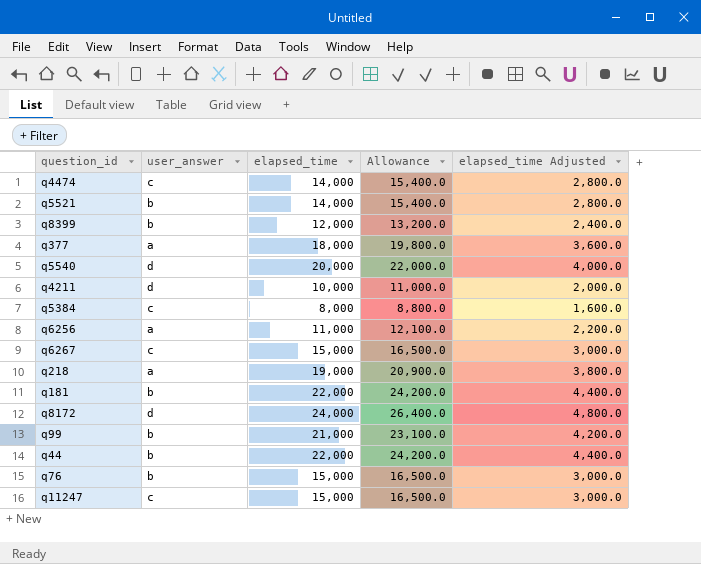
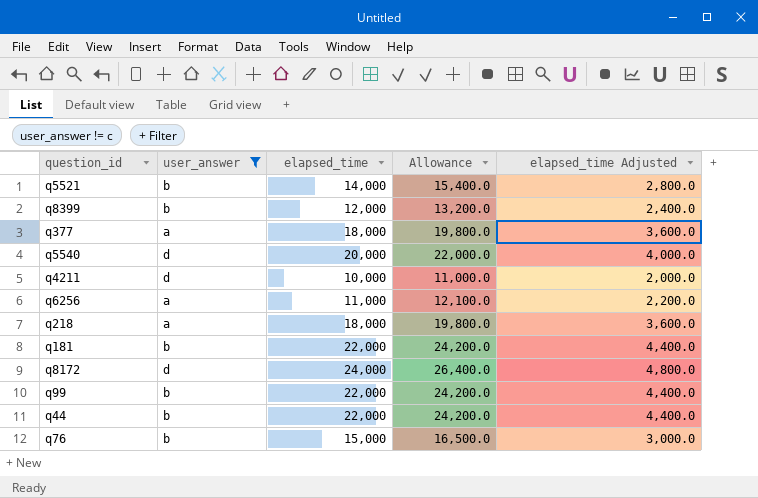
filter: none -> user_answer != c
q218 | elapsed_time: 19,000 -> 18,000
q218 | Allowance: 20,900.0 -> 19,800.0
q218 | elapsed_time Adjusted: 3,800.0 -> 3,600.0
q99 | elapsed_time: 21,000 -> 22,000
q99 | Allowance: 23,100.0 -> 24,200.0
q99 | elapsed_time Adjusted: 4,200.0 -> 4,400.0

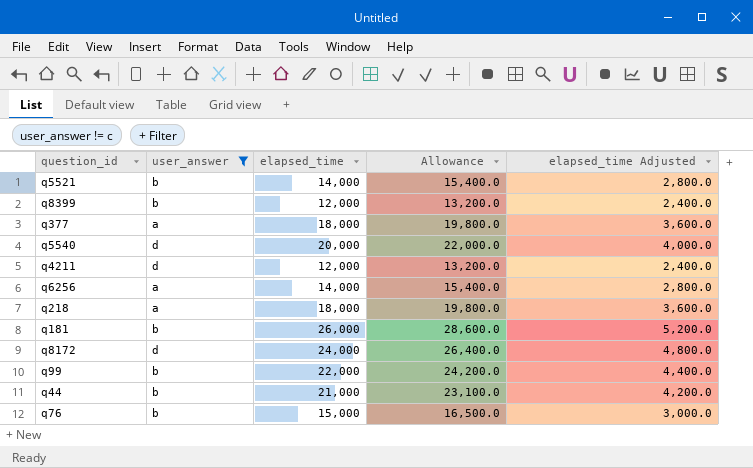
q4211 | elapsed_time: 10,000 -> 12,000
q4211 | Allowance: 11,000.0 -> 13,200.0
q4211 | elapsed_time Adjusted: 2,000.0 -> 2,400.0
q6256 | elapsed_time: 11,000 -> 14,000
q6256 | Allowance: 12,100.0 -> 15,400.0
q6256 | elapsed_time Adjusted: 2,200.0 -> 2,800.0
q181 | elapsed_time: 22,000 -> 26,000
q181 | Allowance: 24,200.0 -> 28,600.0
q181 | elapsed_time Adjusted: 4,400.0 -> 5,200.0
q44 | elapsed_time: 22,000 -> 21,000
q44 | Allowance: 24,200.0 -> 23,100.0
q44 | elapsed_time Adjusted: 4,400.0 -> 4,200.0

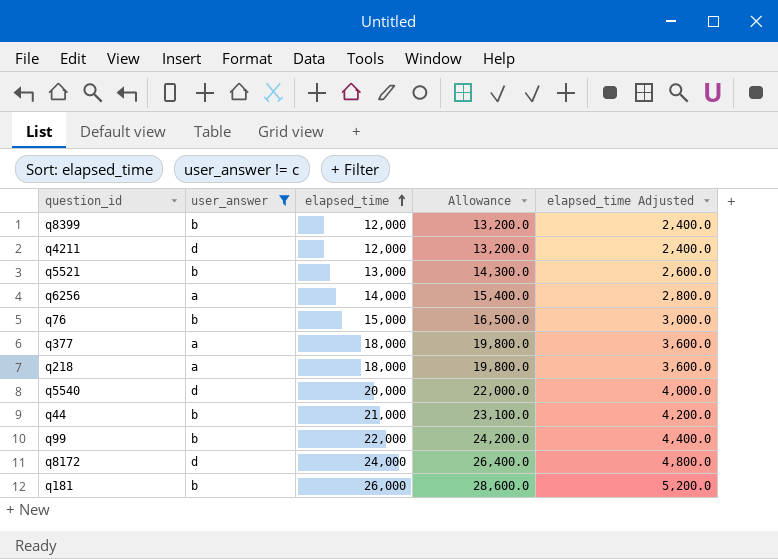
row order: none -> elapsed_time ascending
q5521 | elapsed_time: 14,000 -> 13,000
q5521 | Allowance: 15,400.0 -> 14,300.0
q5521 | elapsed_time Adjusted: 2,800.0 -> 2,600.0

